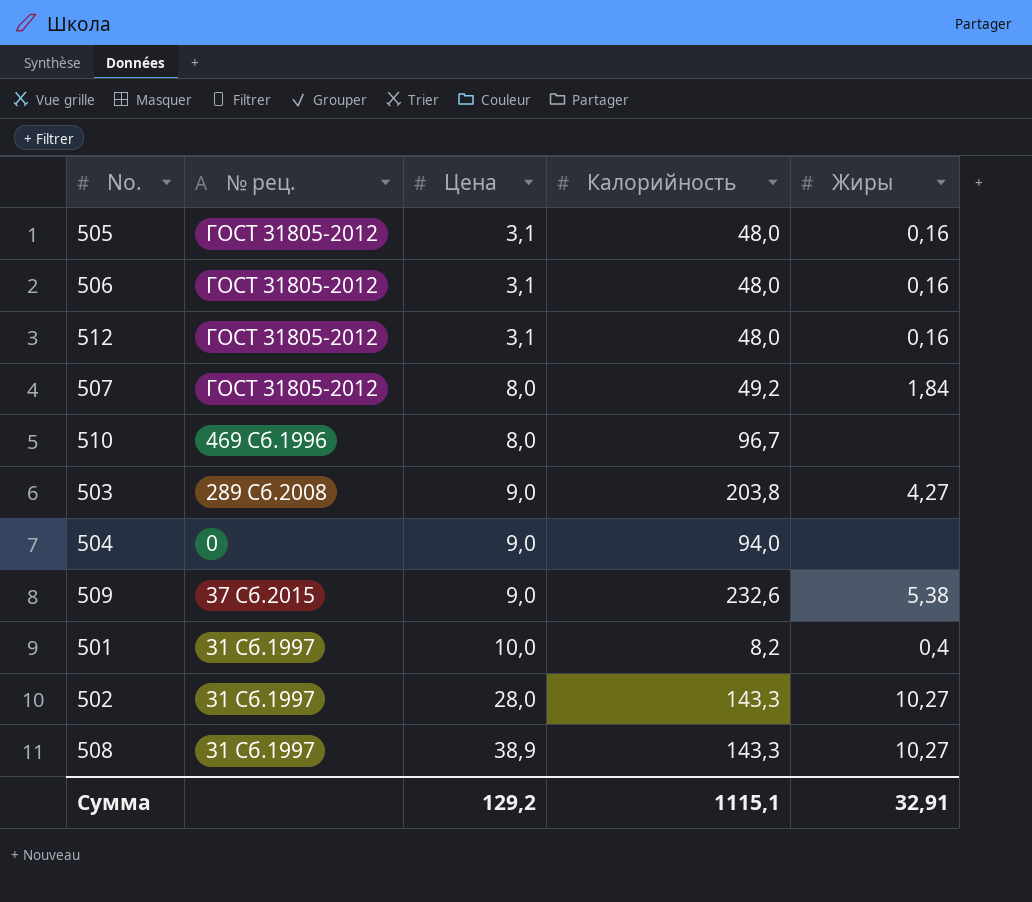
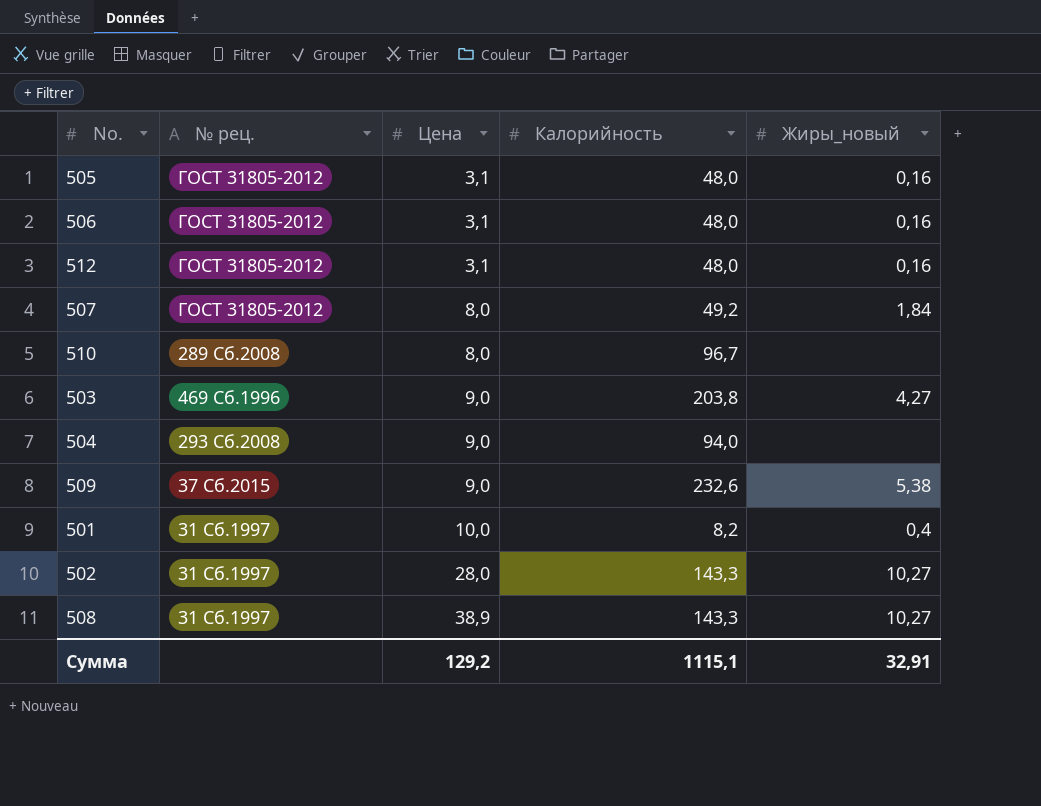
column name: Жиры -> Жиры_новый
510 | № рец.: 469 Сб.1996 -> 289 Сб.2008
503 | № рец.: 289 Сб.2008 -> 469 Сб.1996
504 | № рец.: 0 -> 293 Сб.2008

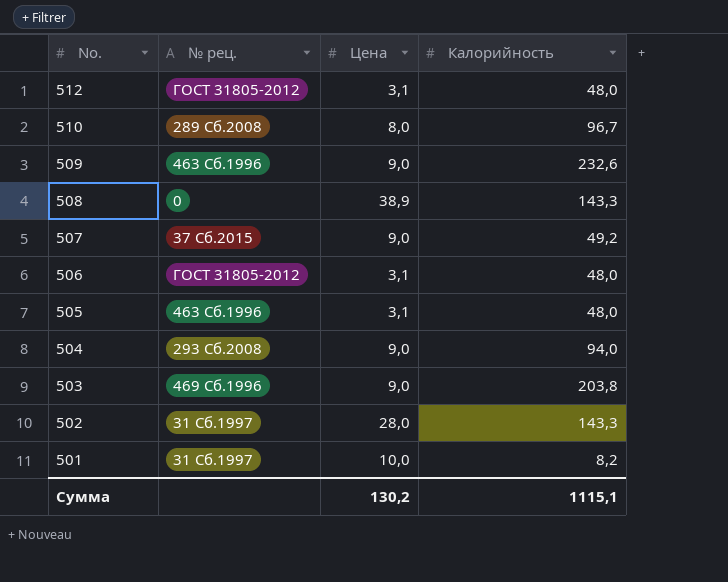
row order: Цена ascending -> No. descending
column Жиры_новый | position: 5 -> none
509 | № рец.: 37 Сб.2015 -> 463 Сб.1996
508 | № рец.: 31 Сб.1997 -> 0
507 | № рец.: ГОСТ 31805-2012 -> 37 Сб.2015
507 | Цена: 8,0 -> 9,0
505 | № рец.: ГОСТ 31805-2012 -> 463 Сб.1996
Сумма | Цена: 129,2 -> 130,2

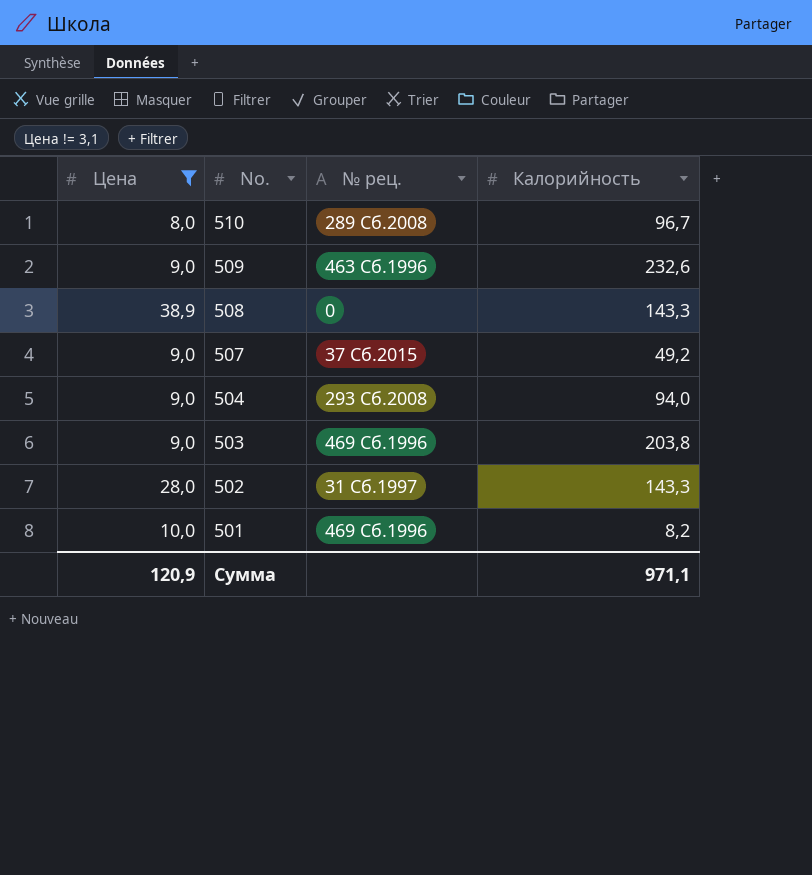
filter: none -> Цена != 3,1
column Цена | position: 3 -> 1
501 | № рец.: 31 Сб.1997 -> 469 Сб.1996
Сумма | Цена: 130,2 -> 120,9
Сумма | Калорийность: 1115,1 -> 971,1

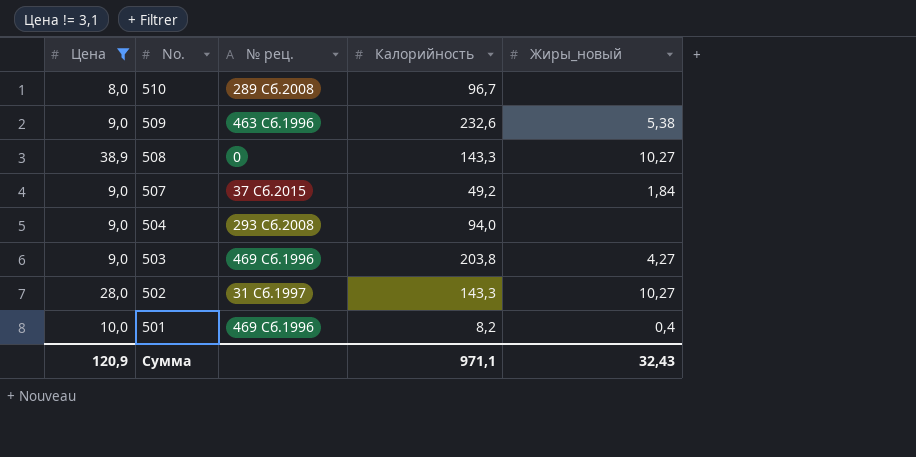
column Жиры_новый | position: none -> 5

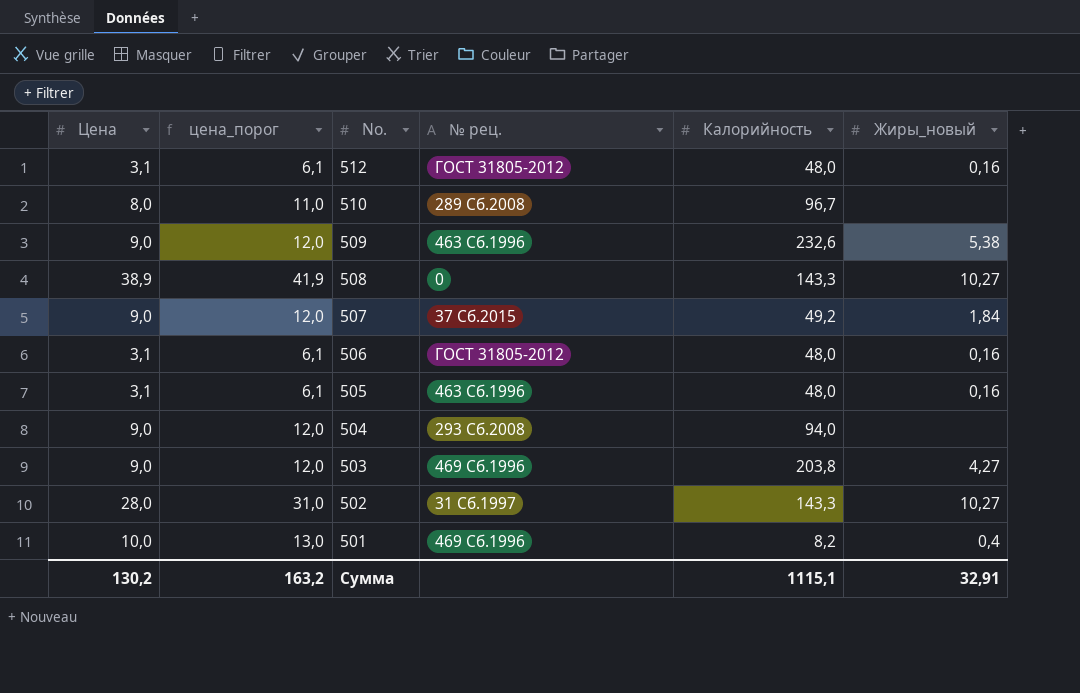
filter: Цена != 3,1 -> none
column цена_порог | formula: none -> [Цена] + 3
Сумма | Цена: 120,9 -> 130,2
Сумма | Калорийность: 971,1 -> 1115,1
Сумма | Жиры_новый: 32,43 -> 32,91

